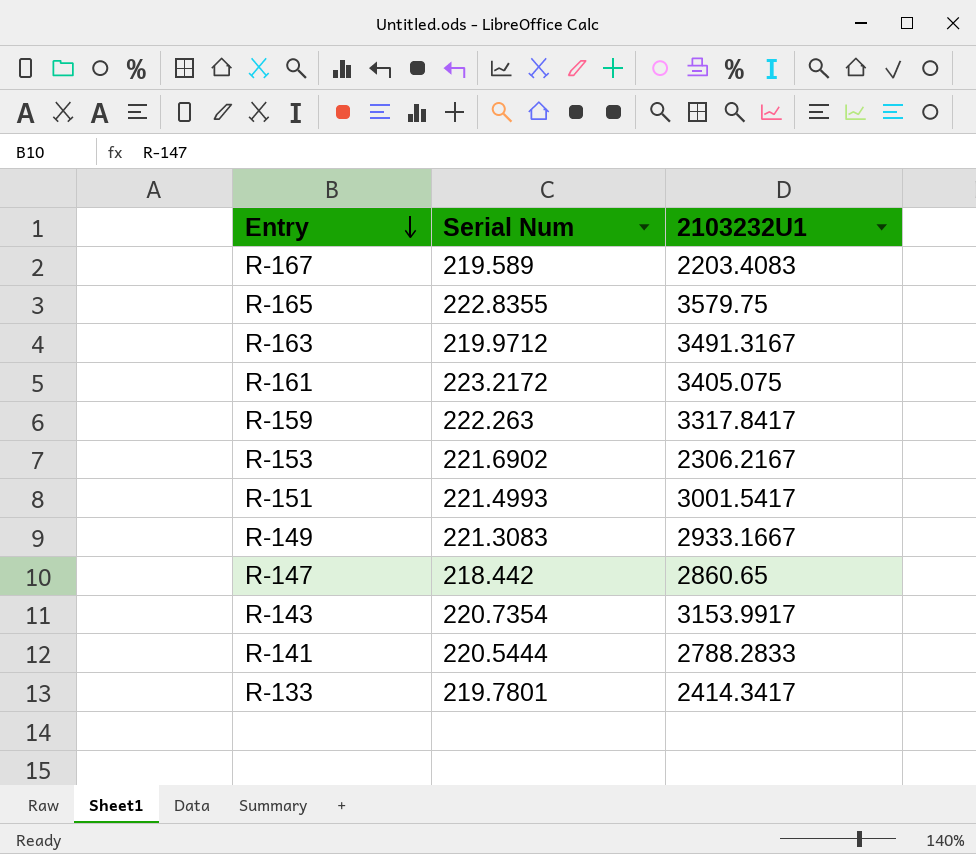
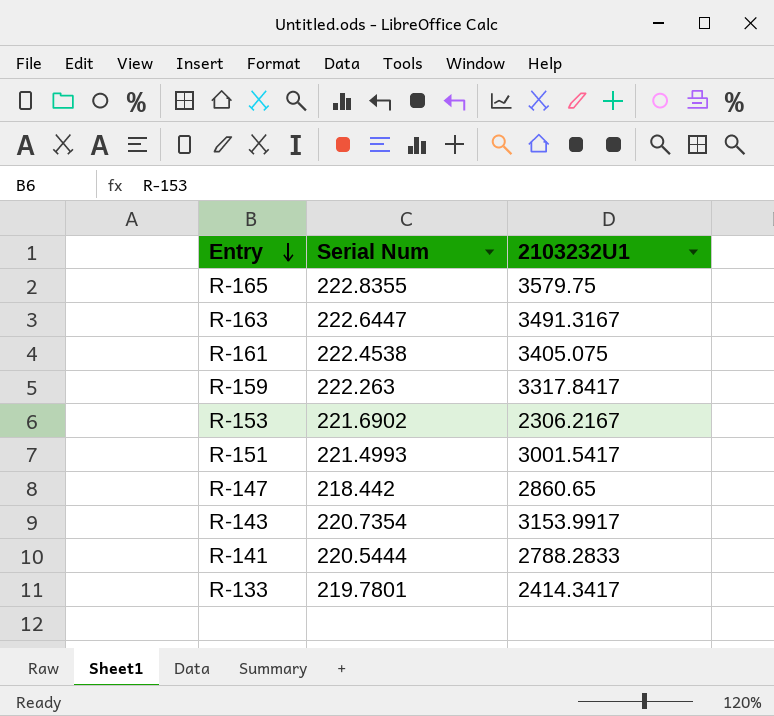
row R-167: 219.589 | 2203.4083 -> none
row R-149: 221.3083 | 2933.1667 -> none
R-163 | Serial Num: 219.9712 -> 222.6447
R-161 | Serial Num: 223.2172 -> 222.4538

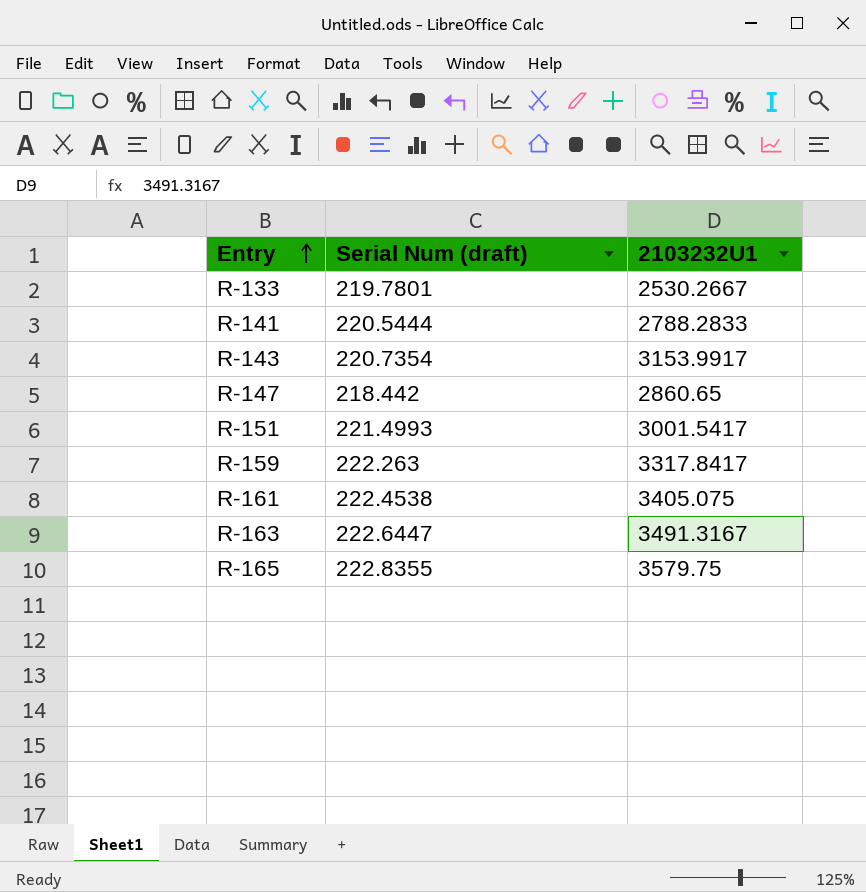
row order: Entry descending -> Entry ascending
column name: Serial Num -> Serial Num (draft)
row R-153: 221.6902 | 2306.2167 -> none
R-133 | 2103232U1: 2414.3417 -> 2530.2667

